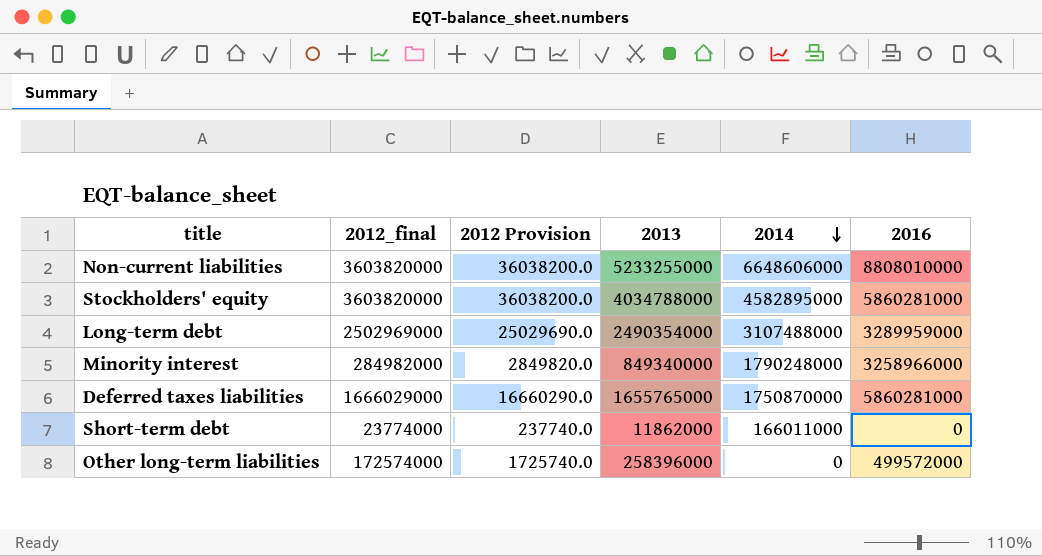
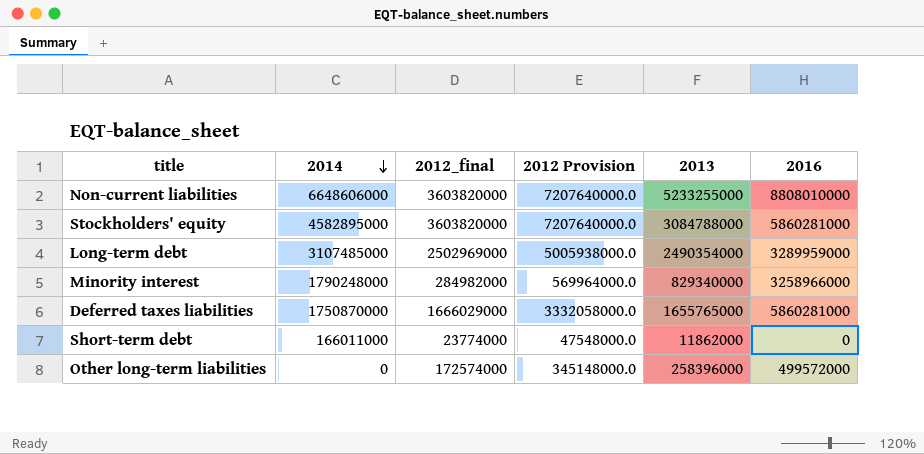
column 2014 | position: 5 -> 2
column 2012 Provision | formula: [2012_final] * 0.01 -> [2012_final] * 2
Stockholders' equity | 2013: 4034788000 -> 3084788000
Long-term debt | 2014: 3107488000 -> 3107485000
Minority interest | 2013: 849340000 -> 829340000

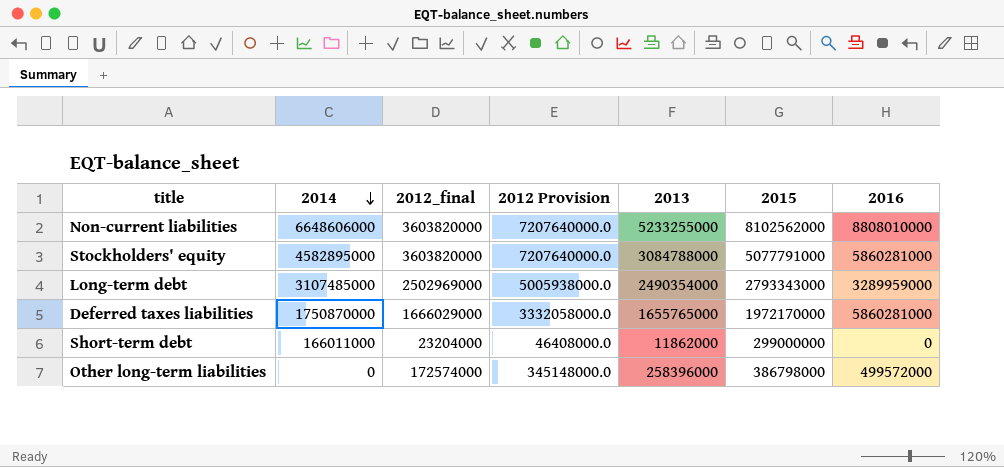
column 2015 | position: none -> 6
row Minority interest: 1790248000 | 284982000 | 569964000.0 | 829340000 | 3258966000 -> none
Short-term debt | 2012_final: 23774000 -> 23204000
Short-term debt | 2012 Provision: 47548000.0 -> 46408000.0

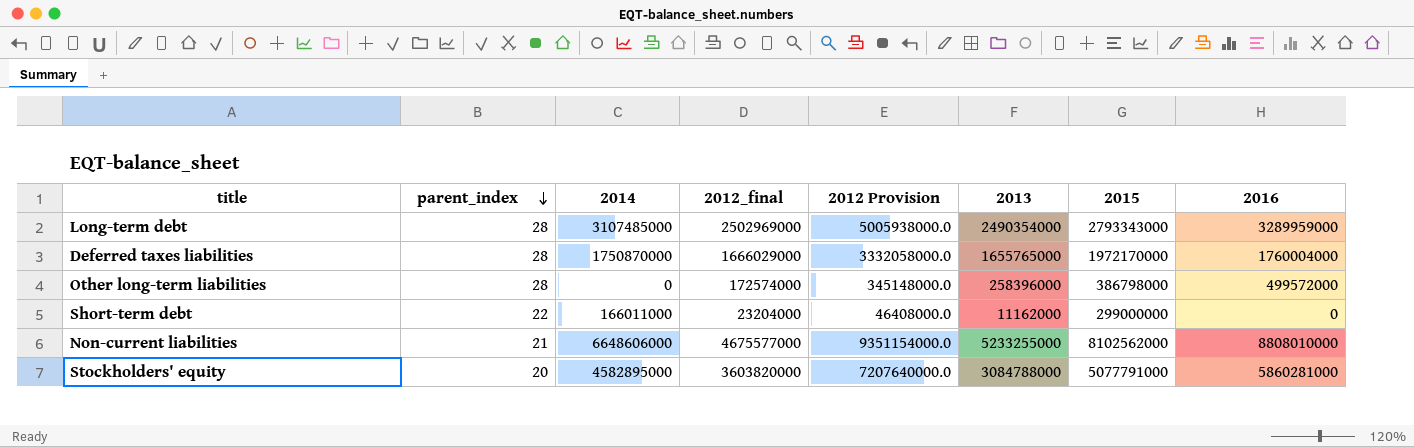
row order: 2014 descending -> parent_index descending
column parent_index | position: none -> 2
Deferred taxes liabilities | 2016: 5860281000 -> 1760004000
Short-term debt | 2013: 11862000 -> 11162000
Non-current liabilities | 2012_final: 3603820000 -> 4675577000
Non-current liabilities | 2012 Provision: 7207640000.0 -> 9351154000.0

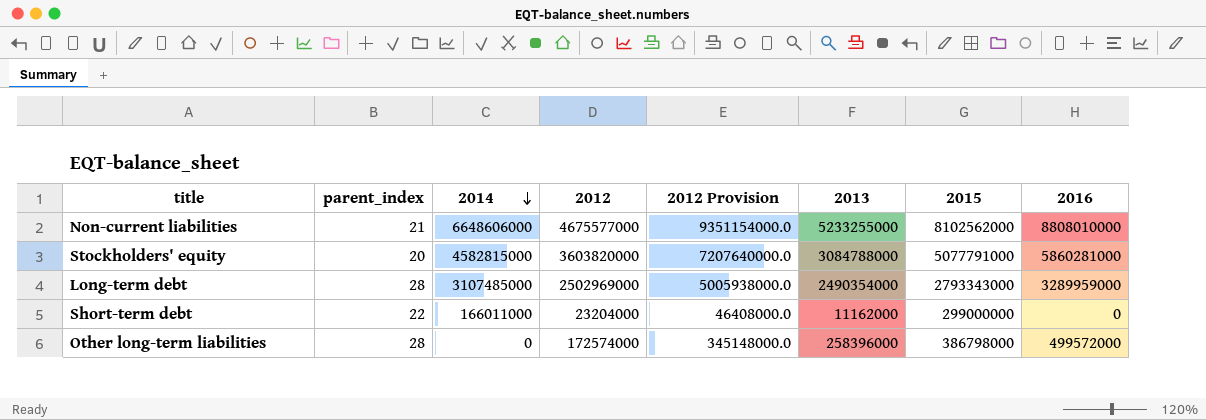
row order: parent_index descending -> 2014 descending
column name: 2012_final -> 2012
row Deferred taxes liabilities: 28 | 1750870000 | 1666029000 | 3332058000.0 | 1655765000 | 1972170000 | 1760004000 -> none
Stockholders' equity | 2014: 4582895000 -> 4582815000

